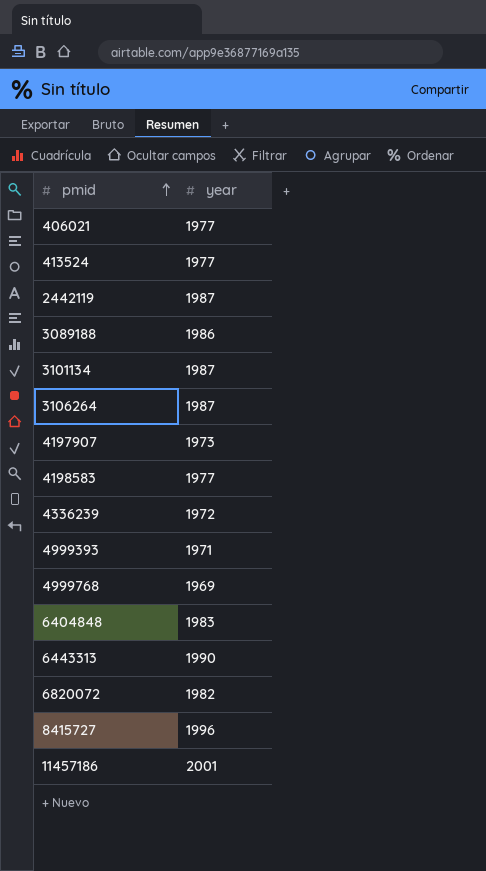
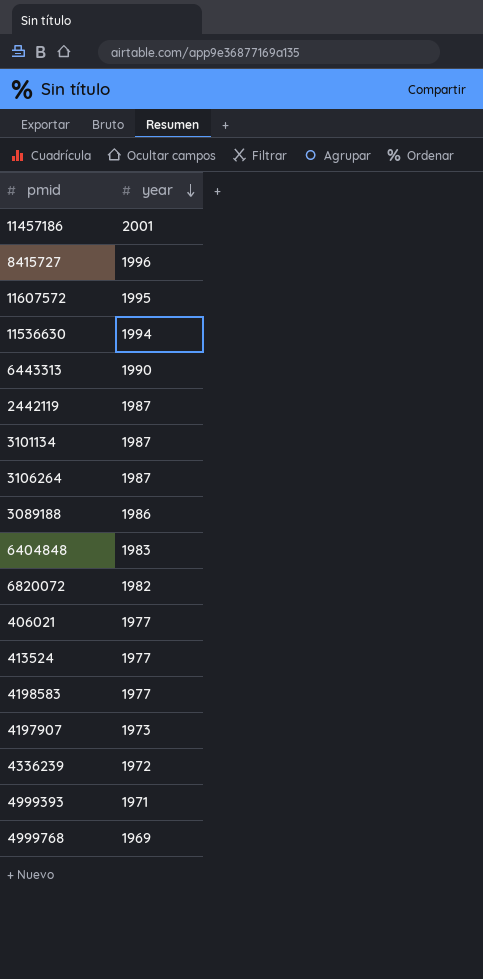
row order: pmid ascending -> year descending
row 11607572: none -> 1995
row 11536630: none -> 1994

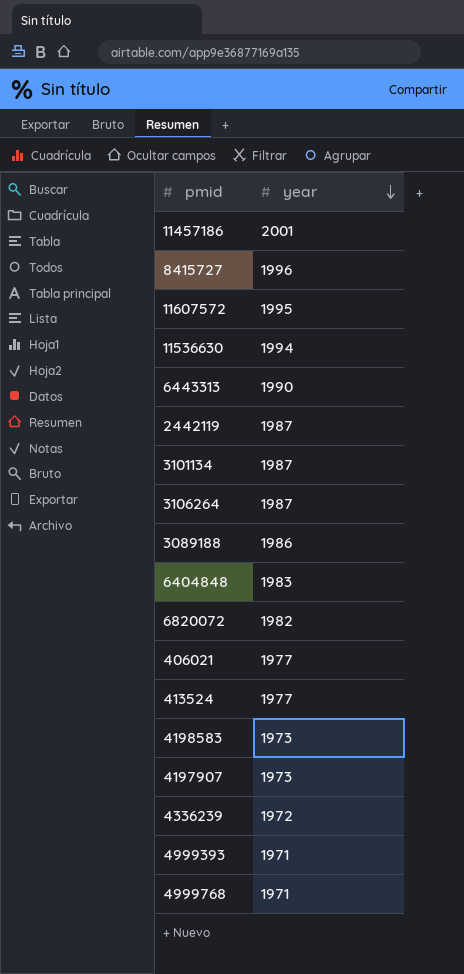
4198583 | year: 1977 -> 1973
4999768 | year: 1969 -> 1971

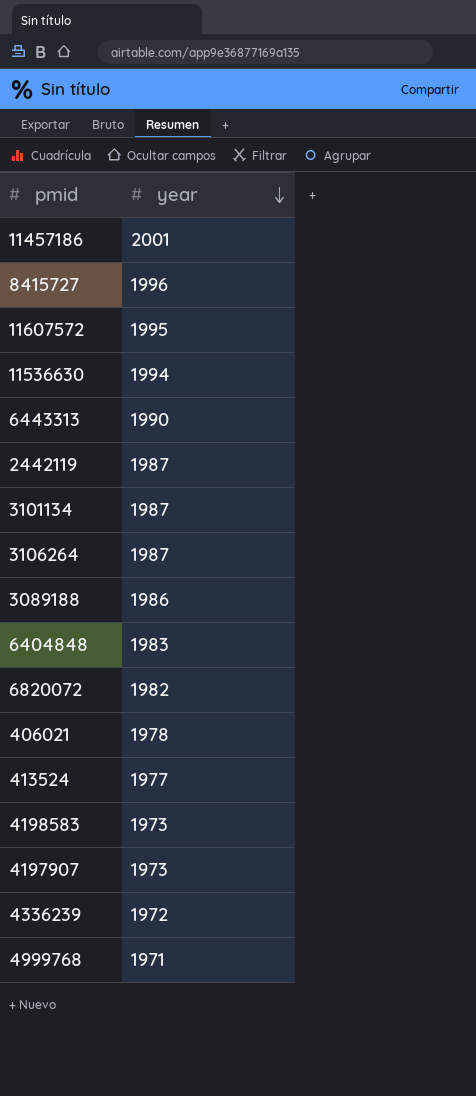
row 4999393: 1971 -> none
406021 | year: 1977 -> 1978

